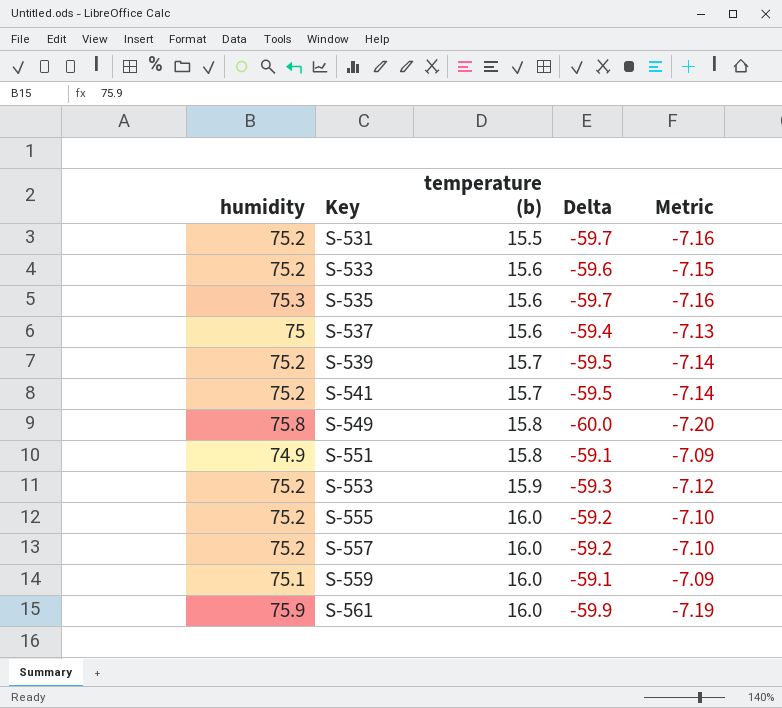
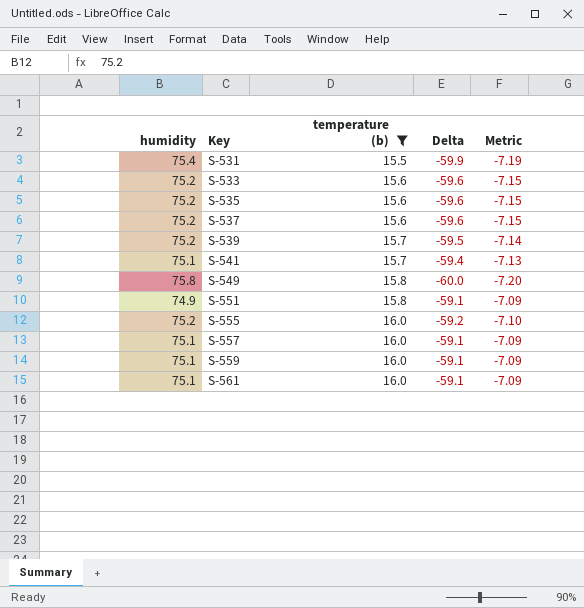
filter: none -> temperature (b) != 15.9
S-531 | humidity: 75.2 -> 75.4
S-531 | Delta: -59.7 -> -59.9
S-531 | Metric: -7.16 -> -7.19
S-535 | humidity: 75.3 -> 75.2
S-535 | Delta: -59.7 -> -59.6
S-535 | Metric: -7.16 -> -7.15
S-537 | humidity: 75 -> 75.2
S-537 | Delta: -59.4 -> -59.6
S-537 | Metric: -7.13 -> -7.15
S-541 | humidity: 75.2 -> 75.1
S-541 | Delta: -59.5 -> -59.4
S-541 | Metric: -7.14 -> -7.13
S-557 | humidity: 75.2 -> 75.1
S-557 | Delta: -59.2 -> -59.1
S-557 | Metric: -7.10 -> -7.09
S-561 | humidity: 75.9 -> 75.1
S-561 | Delta: -59.9 -> -59.1
S-561 | Metric: -7.19 -> -7.09

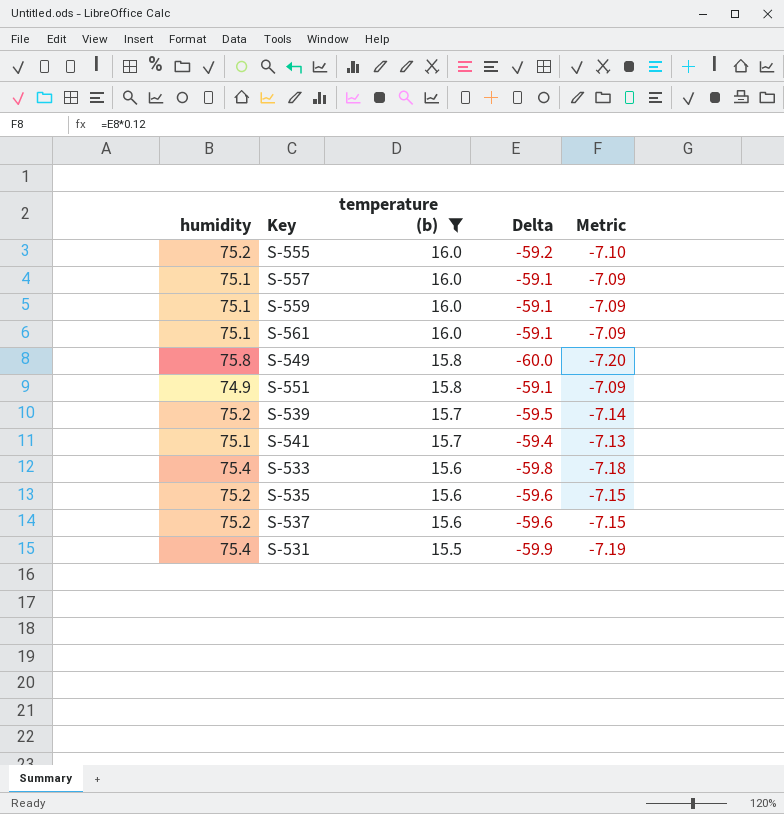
row order: Key ascending -> temperature (b) descending
S-533 | humidity: 75.2 -> 75.4
S-533 | Delta: -59.6 -> -59.8
S-533 | Metric: -7.15 -> -7.18

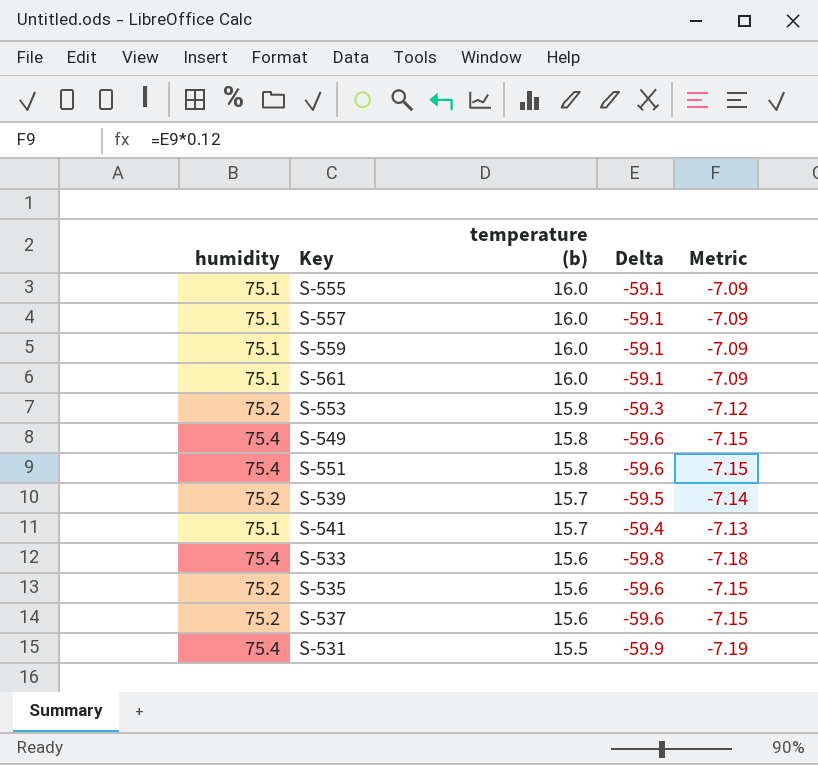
filter: temperature (b) != 15.9 -> none
S-555 | humidity: 75.2 -> 75.1
S-555 | Delta: -59.2 -> -59.1
S-555 | Metric: -7.10 -> -7.09
S-549 | humidity: 75.8 -> 75.4
S-549 | Delta: -60.0 -> -59.6
S-549 | Metric: -7.20 -> -7.15
S-551 | humidity: 74.9 -> 75.4
S-551 | Delta: -59.1 -> -59.6
S-551 | Metric: -7.09 -> -7.15

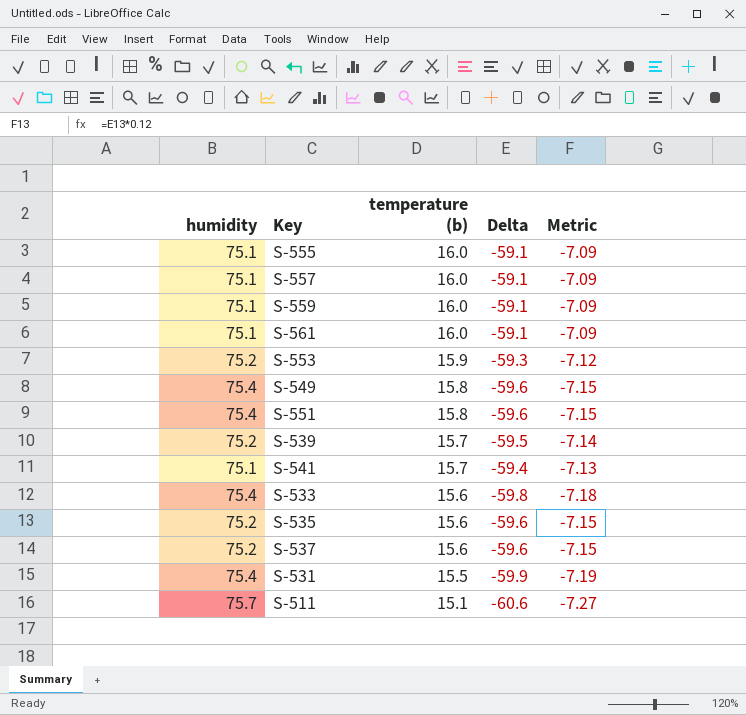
row S-511: none -> 75.7 | 15.1 | -60.6 | -7.27

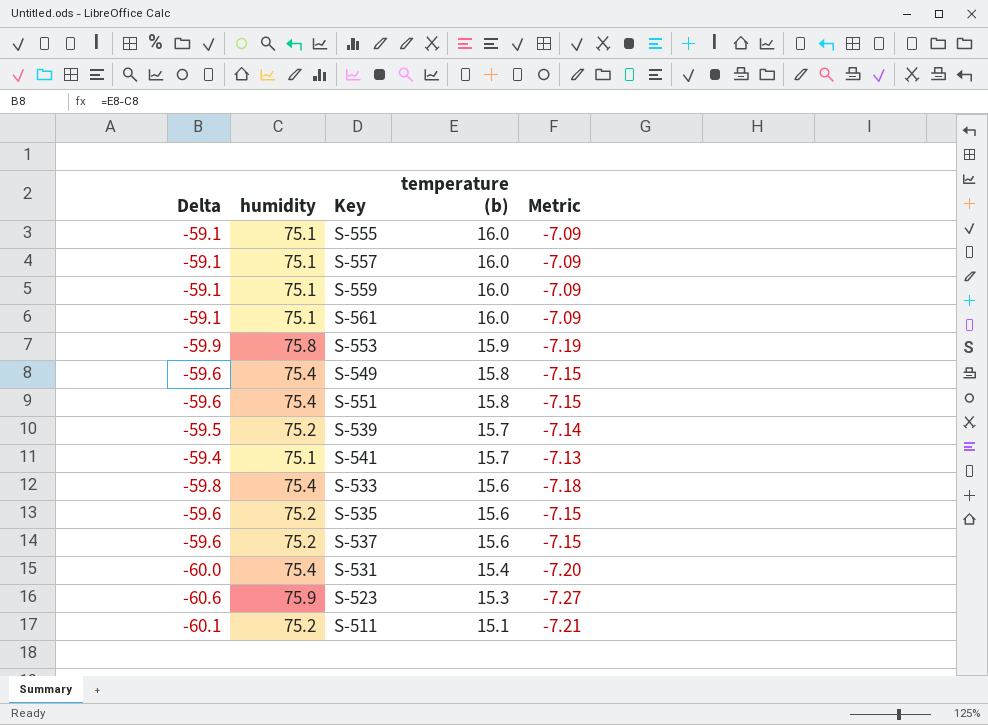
column Delta | position: 4 -> 1
S-553 | Delta: -59.3 -> -59.9
S-553 | humidity: 75.2 -> 75.8
S-553 | Metric: -7.12 -> -7.19
S-531 | Delta: -59.9 -> -60.0
S-531 | temperature (b): 15.5 -> 15.4
S-531 | Metric: -7.19 -> -7.20
row S-523: none -> -60.6 | 75.9 | 15.3 | -7.27
S-511 | Delta: -60.6 -> -60.1
S-511 | humidity: 75.7 -> 75.2
S-511 | Metric: -7.27 -> -7.21

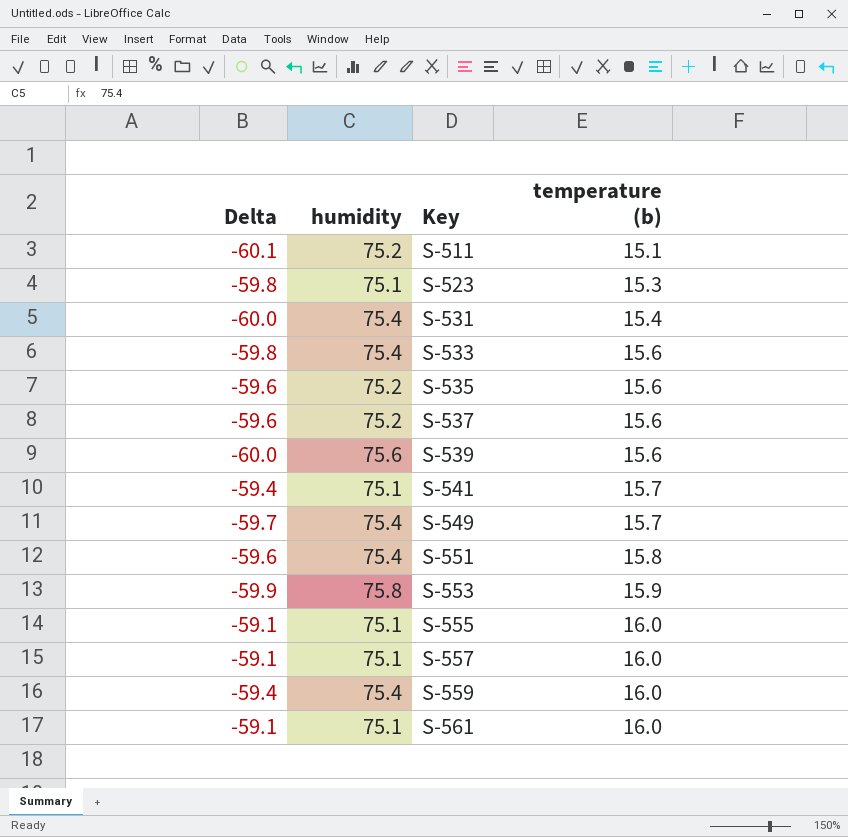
row order: temperature (b) descending -> Key ascending
column Metric | formula: [Delta] * 0.12 -> none
S-523 | Delta: -60.6 -> -59.8
S-523 | humidity: 75.9 -> 75.1
S-539 | Delta: -59.5 -> -60.0
S-539 | humidity: 75.2 -> 75.6
S-539 | temperature (b): 15.7 -> 15.6
S-549 | Delta: -59.6 -> -59.7
S-549 | temperature (b): 15.8 -> 15.7
S-559 | Delta: -59.1 -> -59.4
S-559 | humidity: 75.1 -> 75.4

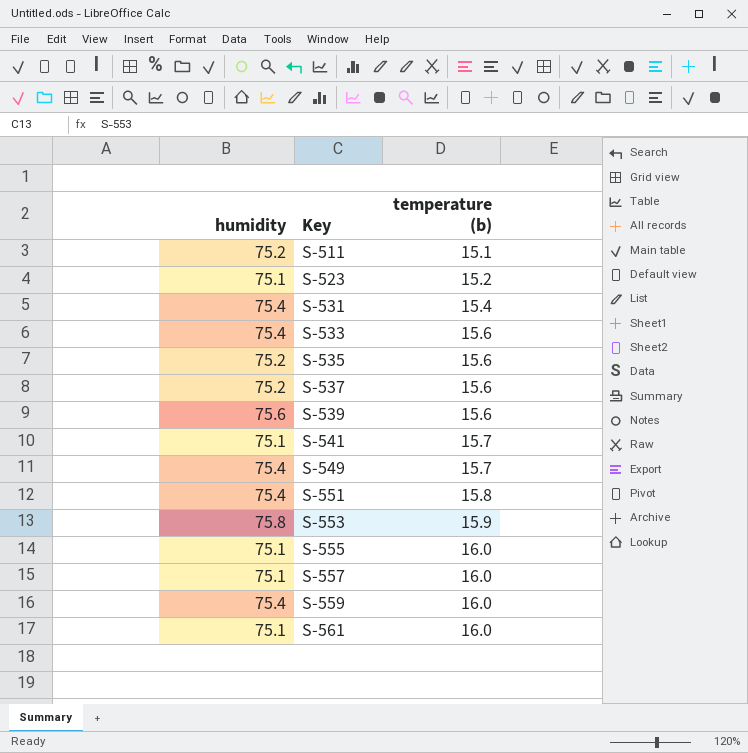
column Delta | formula: [temperature (b)] - [humidity] -> none
S-523 | temperature (b): 15.3 -> 15.2

